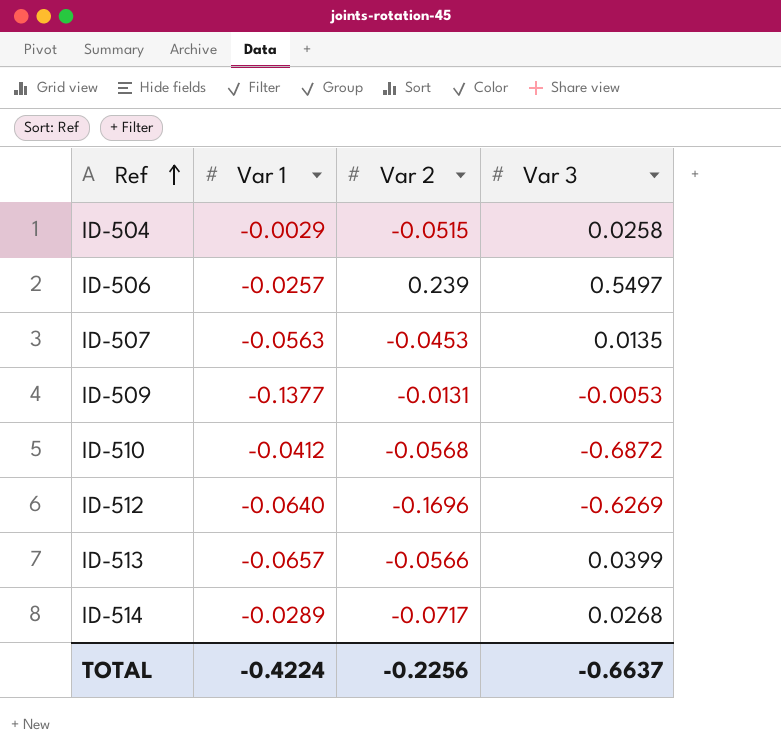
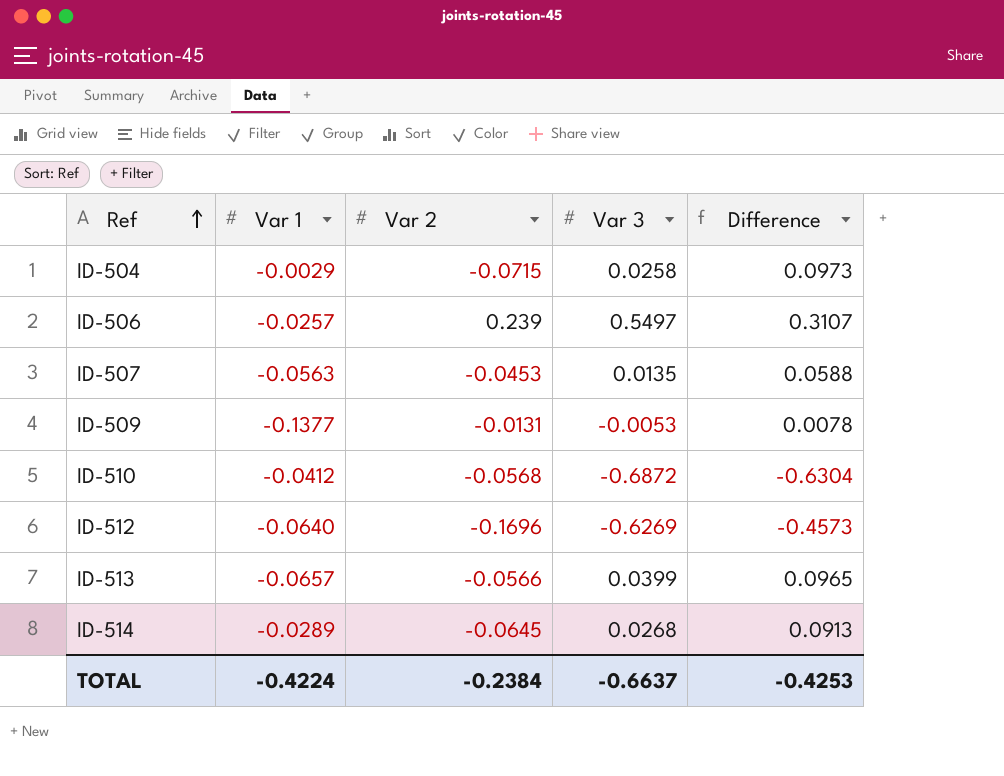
column Difference | formula: none -> [Var 3] - [Var 2]
ID-504 | Var 2: -0.0515 -> -0.0715
ID-514 | Var 2: -0.0717 -> -0.0645
TOTAL | Var 2: -0.2256 -> -0.2384

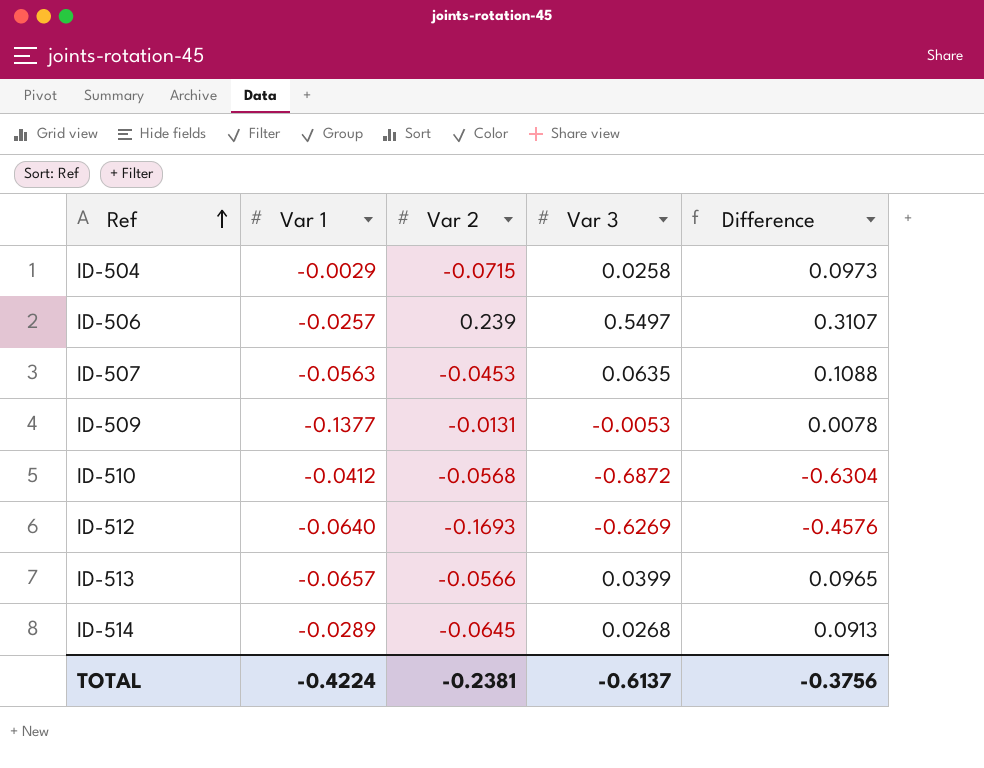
ID-507 | Var 3: 0.0135 -> 0.0635
ID-507 | Difference: 0.0588 -> 0.1088
ID-512 | Var 2: -0.1696 -> -0.1693
ID-512 | Difference: -0.4573 -> -0.4576
TOTAL | Var 2: -0.2384 -> -0.2381
TOTAL | Var 3: -0.6637 -> -0.6137
TOTAL | Difference: -0.4253 -> -0.3756

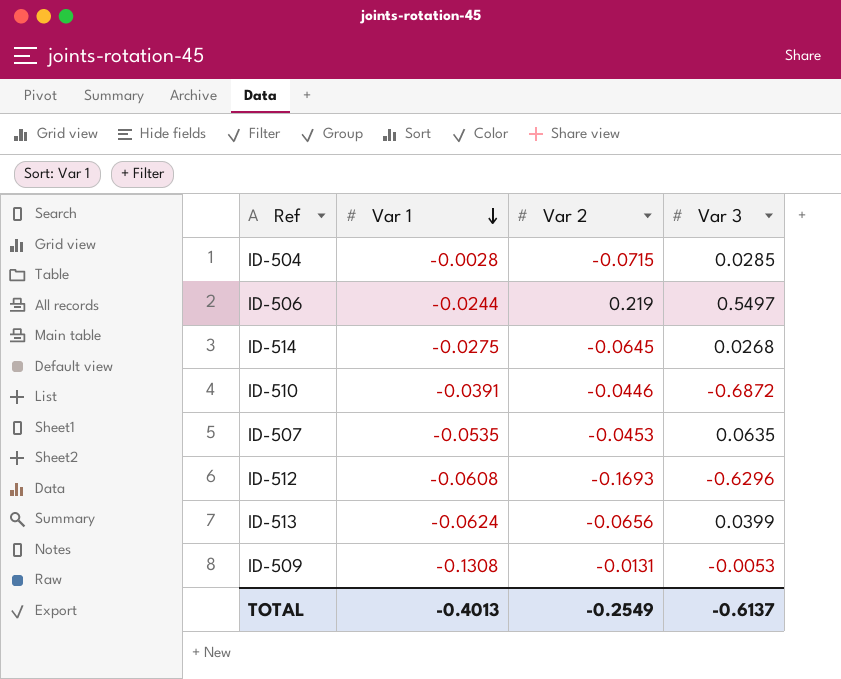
row order: Ref ascending -> Var 1 descending
column Difference | formula: [Var 3] - [Var 2] -> none
ID-504 | Var 1: -0.0029 -> -0.0028
ID-504 | Var 3: 0.0258 -> 0.0285
ID-506 | Var 1: -0.0257 -> -0.0244
ID-506 | Var 2: 0.239 -> 0.219
ID-514 | Var 1: -0.0289 -> -0.0275
ID-510 | Var 1: -0.0412 -> -0.0391
ID-510 | Var 2: -0.0568 -> -0.0446
ID-507 | Var 1: -0.0563 -> -0.0535
ID-512 | Var 1: -0.0640 -> -0.0608
ID-512 | Var 3: -0.6269 -> -0.6296
ID-513 | Var 1: -0.0657 -> -0.0624
ID-513 | Var 2: -0.0566 -> -0.0656
ID-509 | Var 1: -0.1377 -> -0.1308
TOTAL | Var 1: -0.4224 -> -0.4013
TOTAL | Var 2: -0.2381 -> -0.2549

